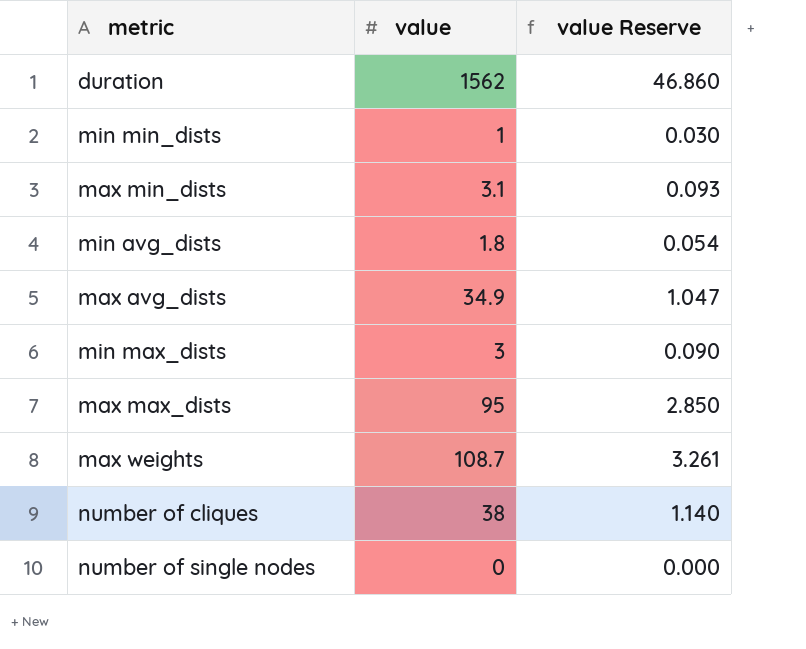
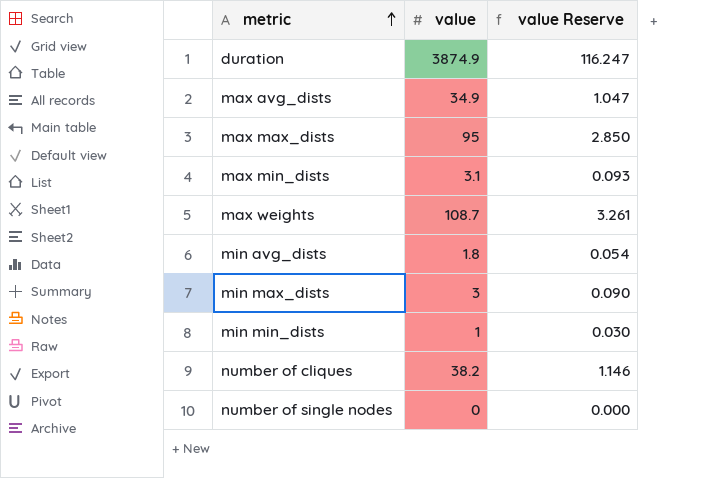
row order: none -> metric ascending
duration | value: 1562 -> 3874.9
duration | value Reserve: 46.860 -> 116.247
number of cliques | value: 38 -> 38.2
number of cliques | value Reserve: 1.140 -> 1.146

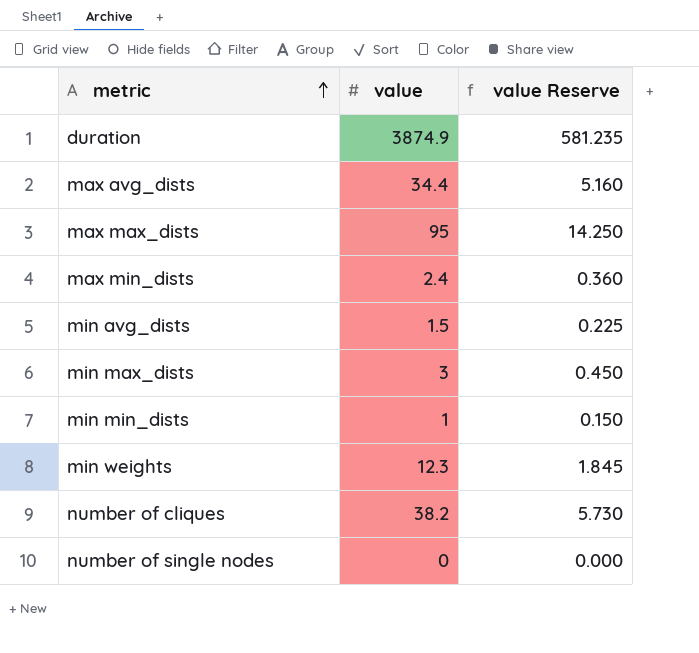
column value Reserve | formula: [value] * 0.03 -> [value] * 0.15
row max weights: 108.7 | 3.261 -> none
max avg_dists | value: 34.9 -> 34.4
max min_dists | value: 3.1 -> 2.4
min avg_dists | value: 1.8 -> 1.5
row min weights: none -> 12.3 | 1.845

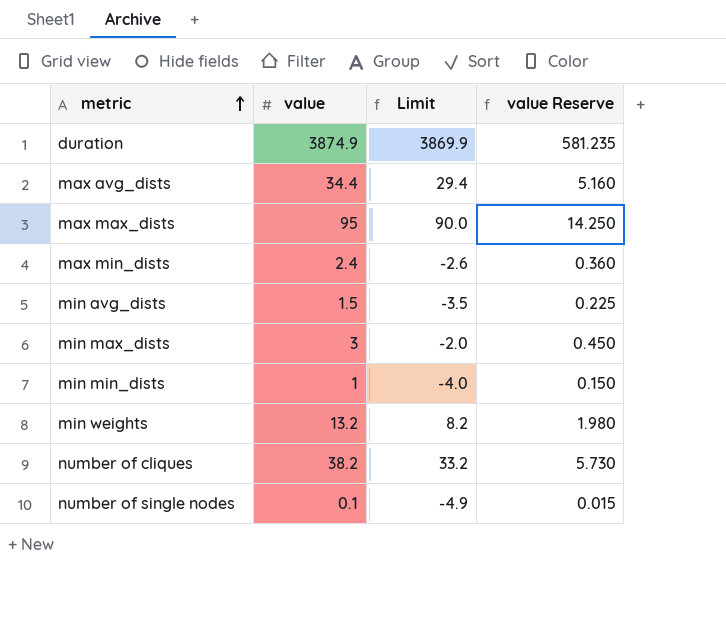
column Limit | formula: none -> [value] - 5
min weights | value: 12.3 -> 13.2
min weights | value Reserve: 1.845 -> 1.980
number of single nodes | value: 0 -> 0.1
number of single nodes | value Reserve: 0.000 -> 0.015

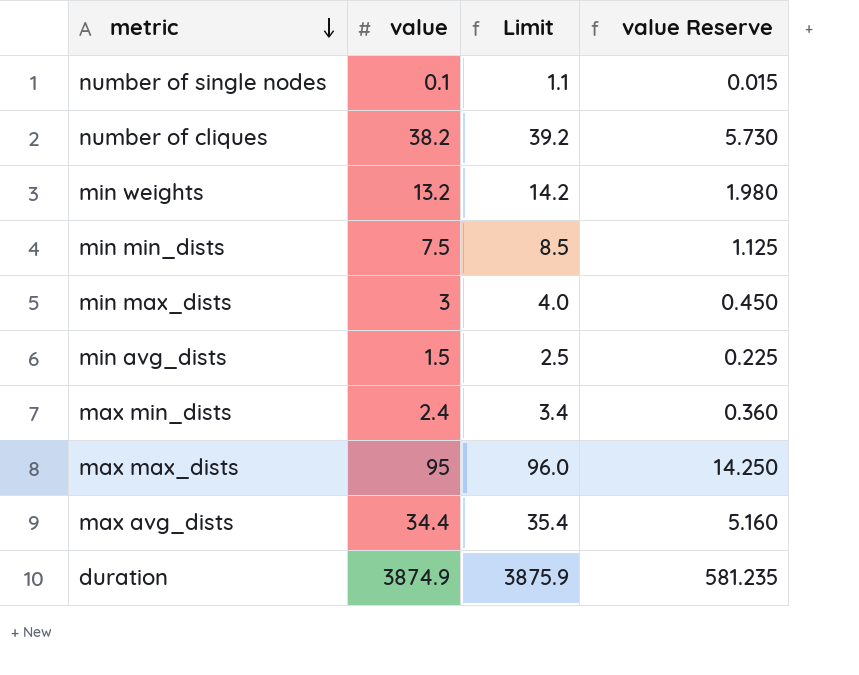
row order: metric ascending -> metric descending
column Limit | formula: [value] - 5 -> [value] + 1
min min_dists | value: 1 -> 7.5
min min_dists | value Reserve: 0.150 -> 1.125

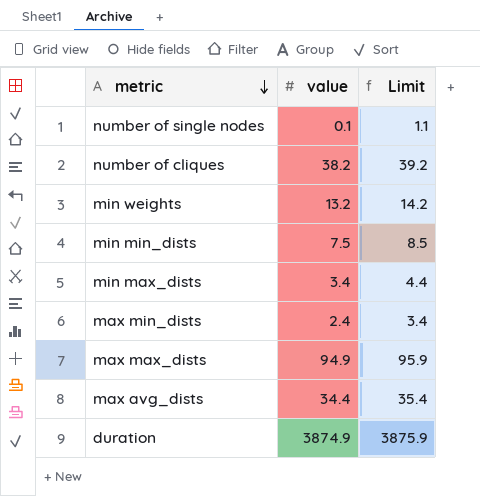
column value Reserve | formula: [value] * 0.15 -> none
row min avg_dists: 1.5 | 2.5 | 0.225 -> none
min max_dists | value: 3 -> 3.4
min max_dists | Limit: 4.0 -> 4.4
max max_dists | value: 95 -> 94.9
max max_dists | Limit: 96.0 -> 95.9

